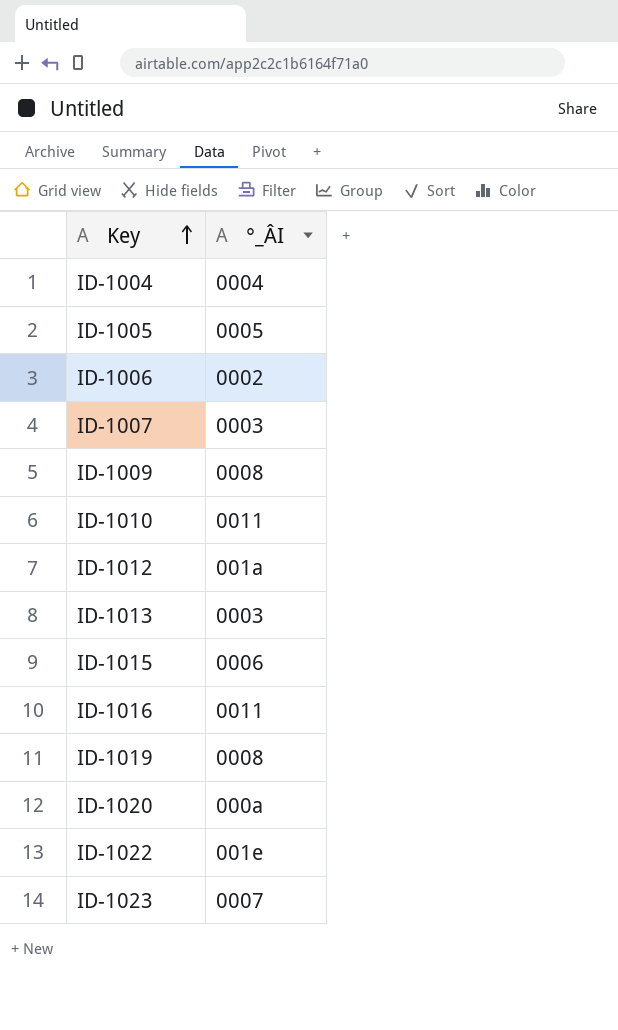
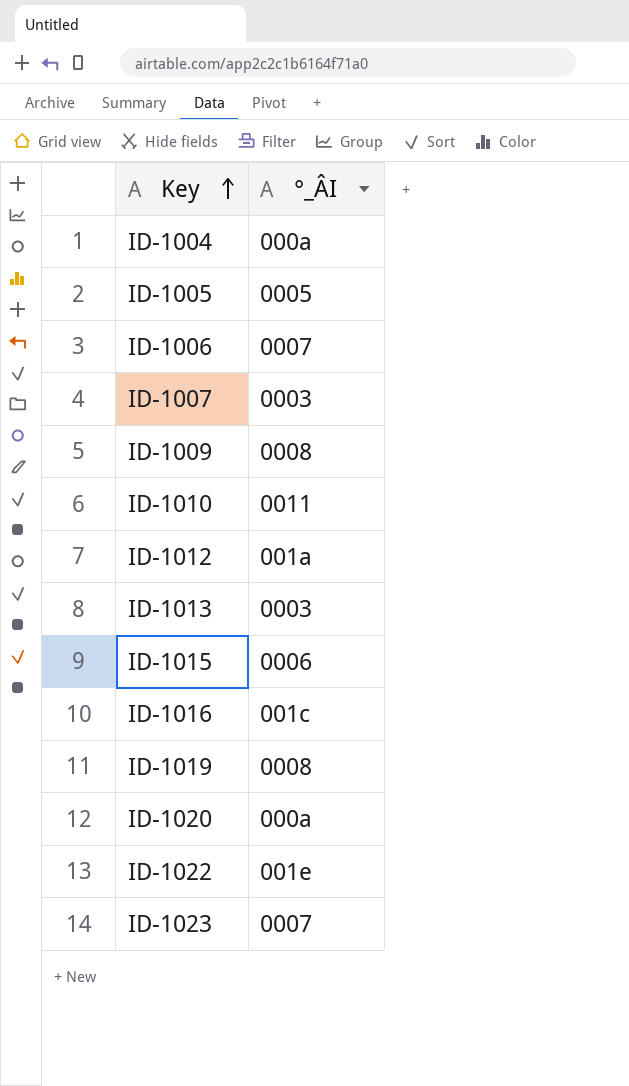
ID-1004 | °_ÂI: 0004 -> 000a
ID-1006 | °_ÂI: 0002 -> 0007
ID-1016 | °_ÂI: 0011 -> 001c

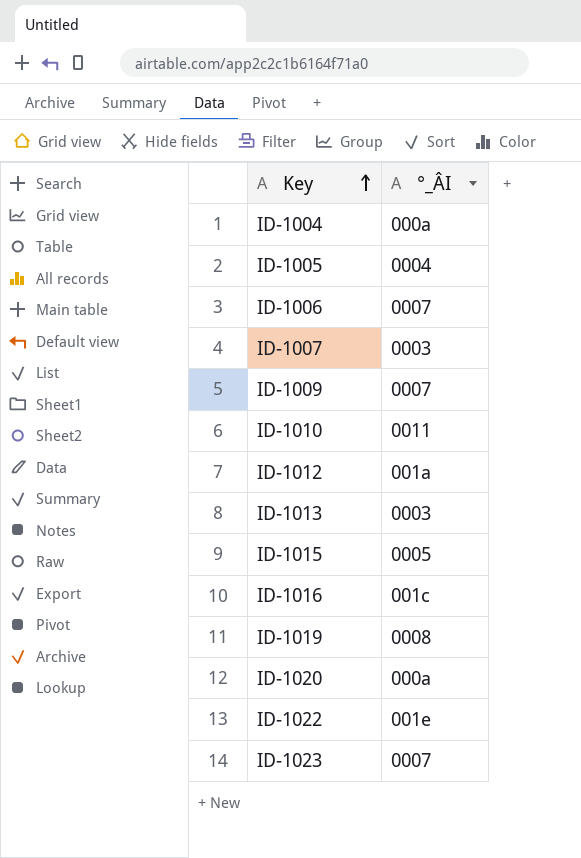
ID-1005 | °_ÂI: 0005 -> 0004
ID-1009 | °_ÂI: 0008 -> 0007
ID-1015 | °_ÂI: 0006 -> 0005

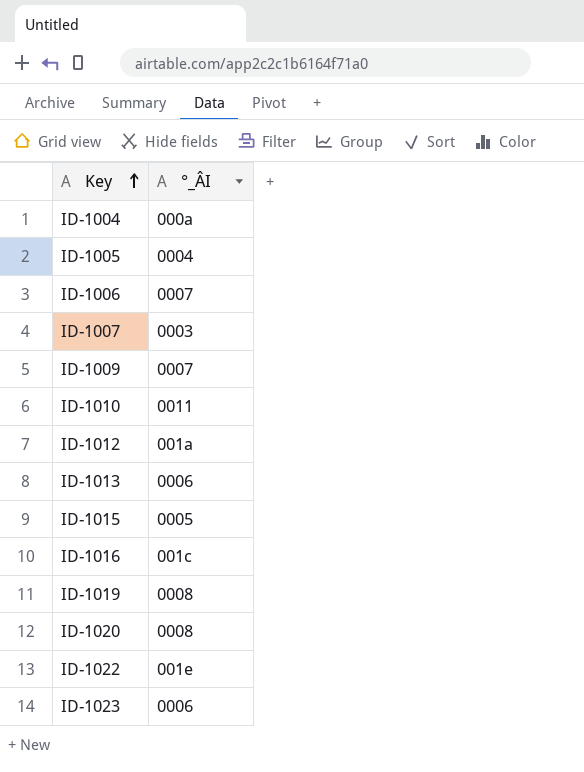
ID-1013 | °_ÂI: 0003 -> 0006
ID-1020 | °_ÂI: 000a -> 0008
ID-1023 | °_ÂI: 0007 -> 0006

